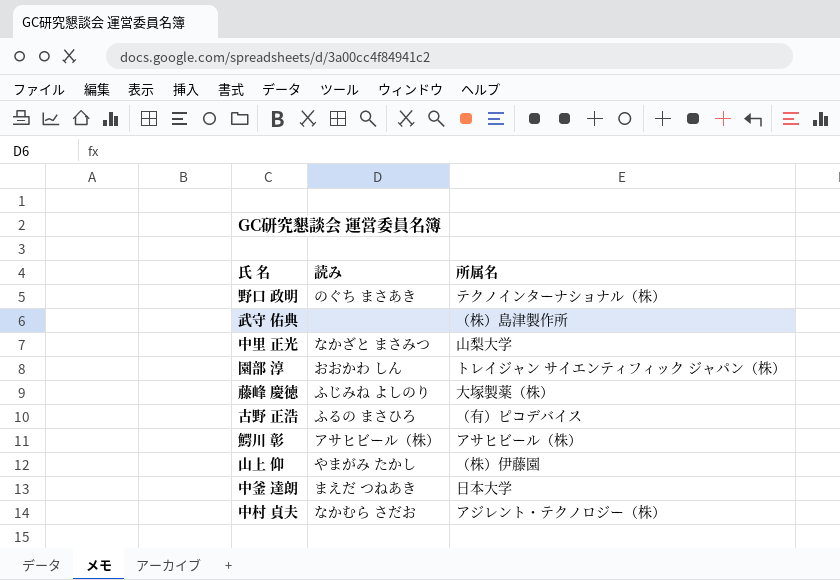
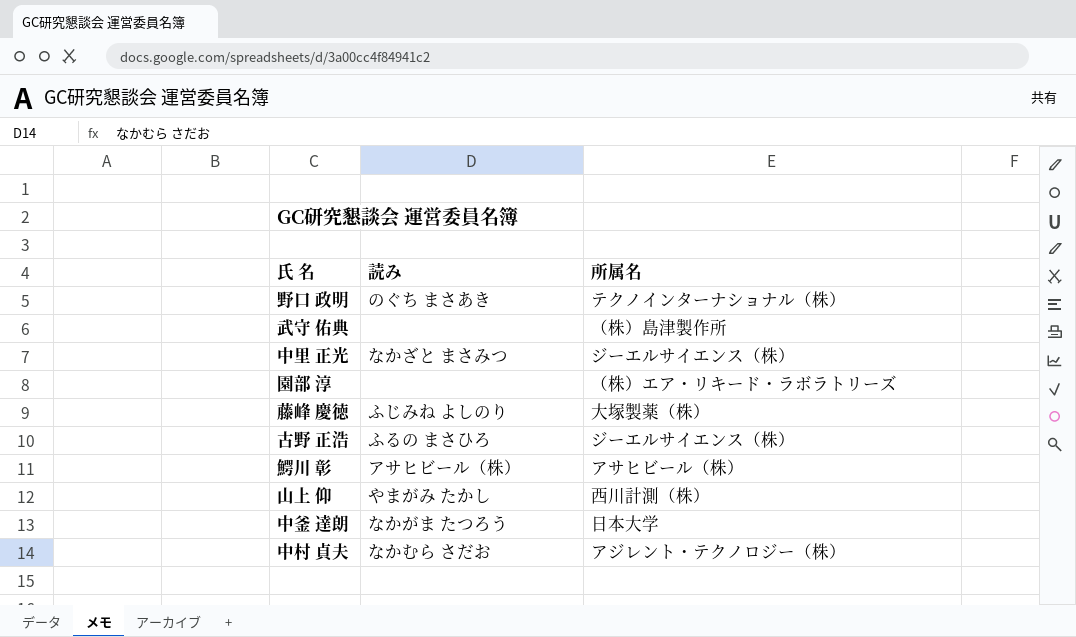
中里 正光 | 所属名: 山梨大学 -> ジーエルサイエンス（株）
園部 淳 | 読み: おおかわ しん -> none
園部 淳 | 所属名: トレイジャン サイエンティフィック ジャパン（株） -> （株）エア・リキード・ラボラトリーズ
古野 正浩 | 所属名: （有）ピコデバイス -> ジーエルサイエンス（株）
山上 仰 | 所属名: （株）伊藤園 -> 西川計測（株）
中釜 達朗 | 読み: まえだ つねあき -> なかがま たつろう

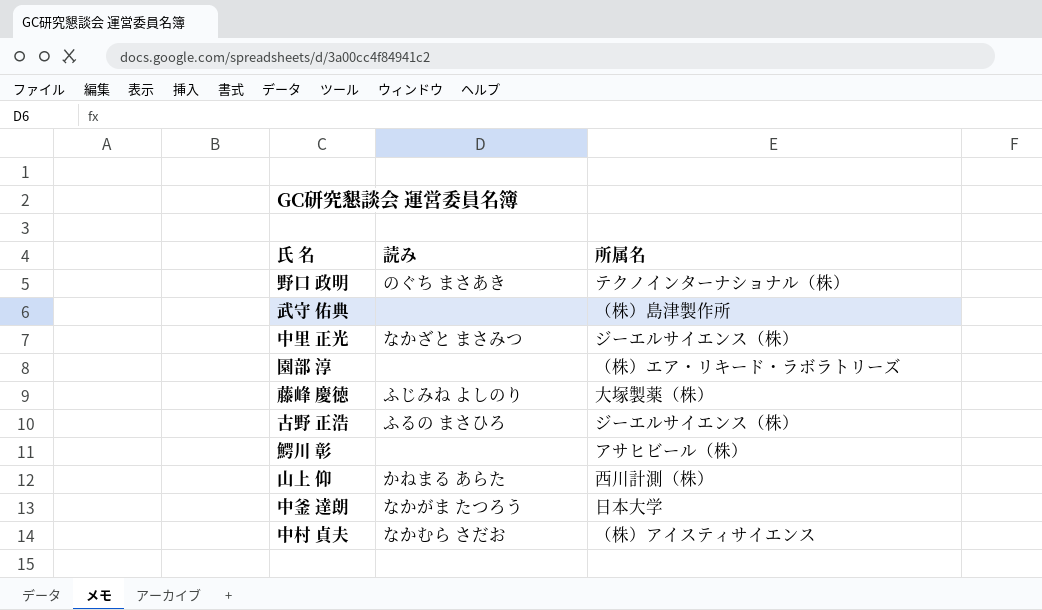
鰐川 彰 | 読み: アサヒビール（株） -> none
山上 仰 | 読み: やまがみ たかし -> かねまる あらた
中村 貞夫 | 所属名: アジレント・テクノロジー（株） -> （株）アイスティサイエンス

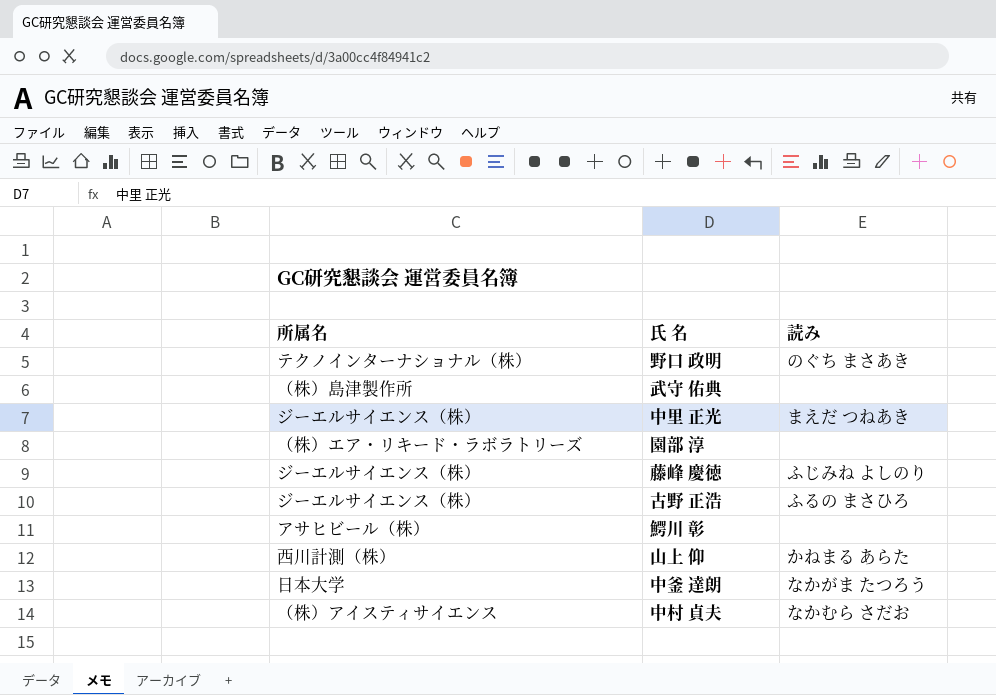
column 所属名 | position: 3 -> 1
中里 正光 | 読み: なかざと まさみつ -> まえだ つねあき
藤峰 慶徳 | 所属名: 大塚製薬（株） -> ジーエルサイエンス（株）

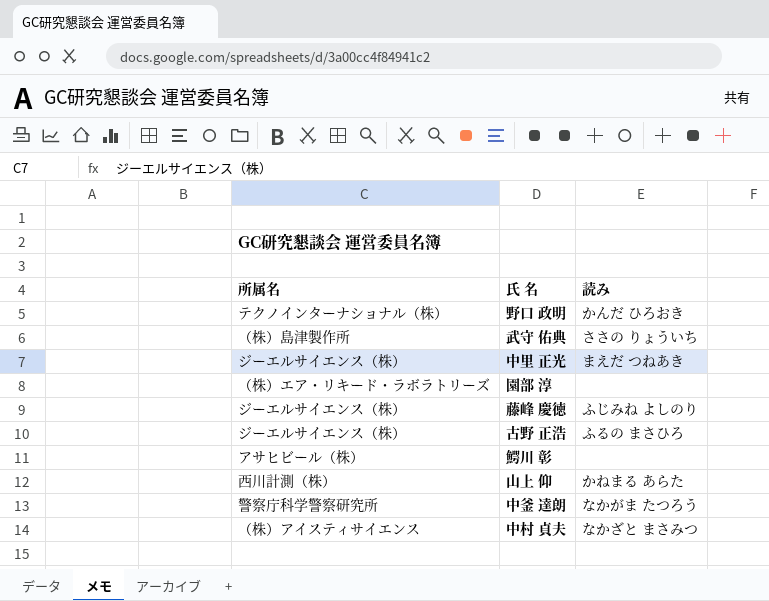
野口 政明 | 読み: のぐち まさあき -> かんだ ひろおき
武守 佑典 | 読み: none -> ささの りょういち
中釜 達朗 | 所属名: 日本大学 -> 警察庁科学警察研究所
中村 貞夫 | 読み: なかむら さだお -> なかざと まさみつ

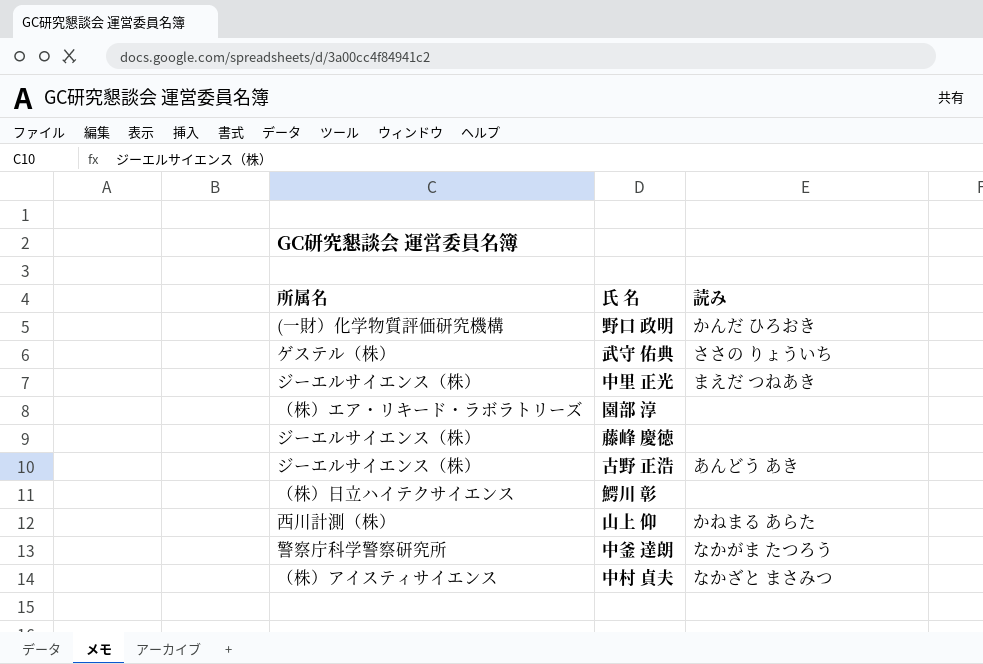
野口 政明 | 所属名: テクノインターナショナル（株） -> (一財）化学物質評価研究機構
武守 佑典 | 所属名: （株）島津製作所 -> ゲステル（株）
藤峰 慶徳 | 読み: ふじみね よしのり -> none
古野 正浩 | 読み: ふるの まさひろ -> あんどう あき
鰐川 彰 | 所属名: アサヒビール（株） -> （株）日立ハイテクサイエンス

